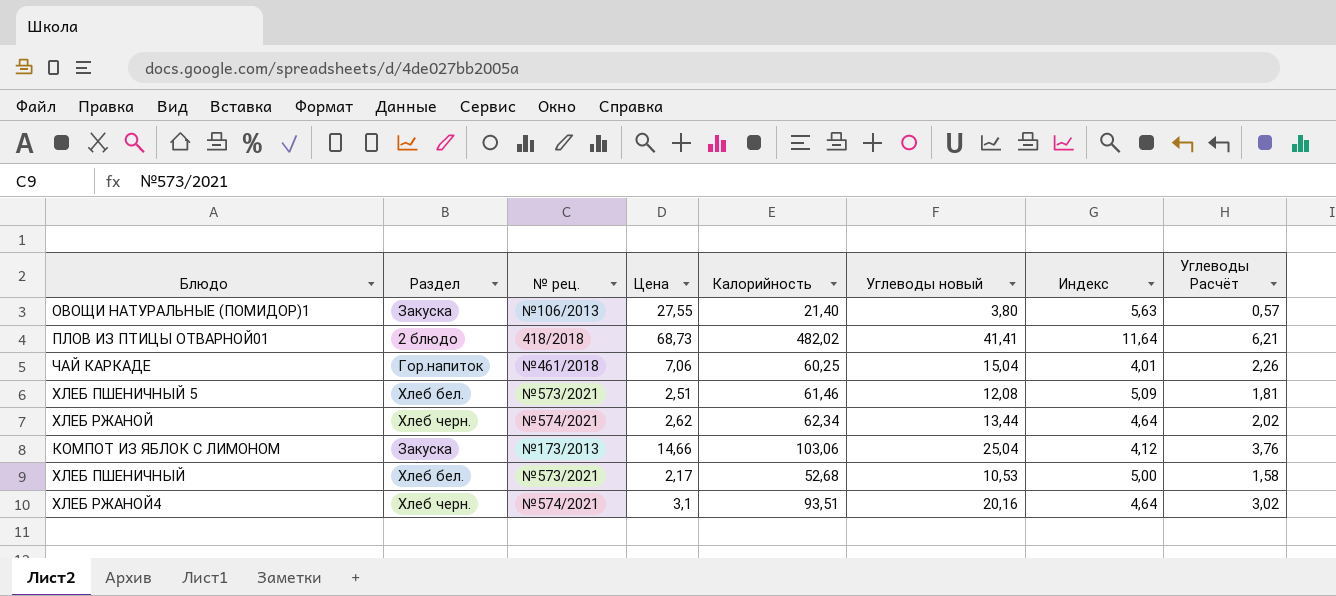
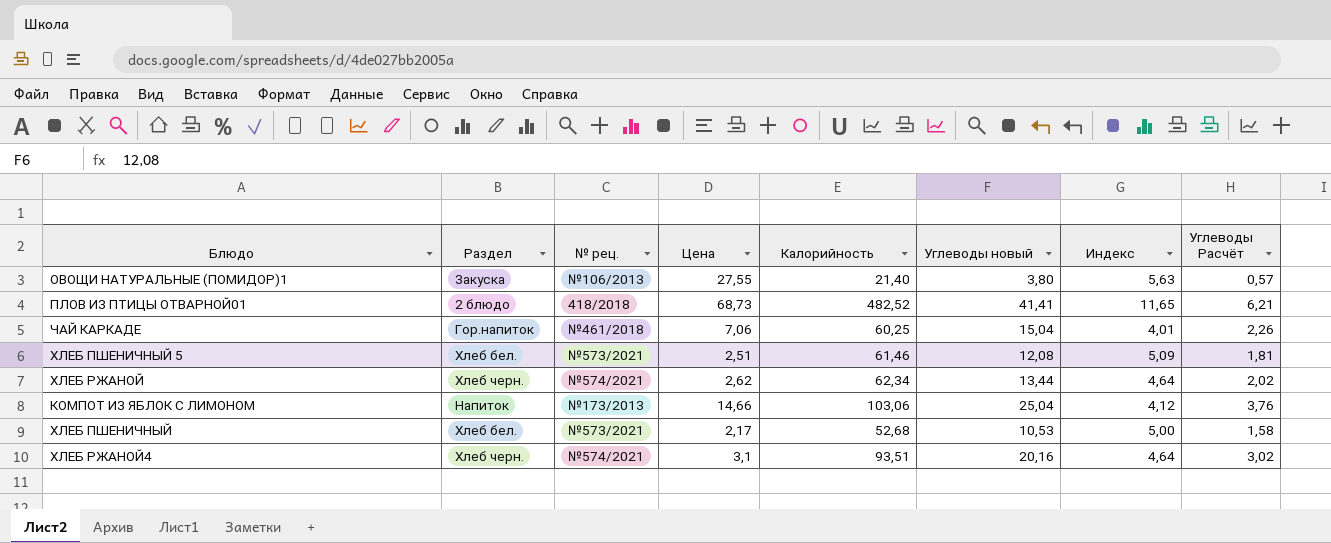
ПЛОВ ИЗ ПТИЦЫ ОТВАРНОЙ01 | Калорийность: 482,02 -> 482,52
ПЛОВ ИЗ ПТИЦЫ ОТВАРНОЙ01 | Индекс: 11,64 -> 11,65
КОМПОТ ИЗ ЯБЛОК С ЛИМОНОМ | Раздел: Закуска -> Напиток

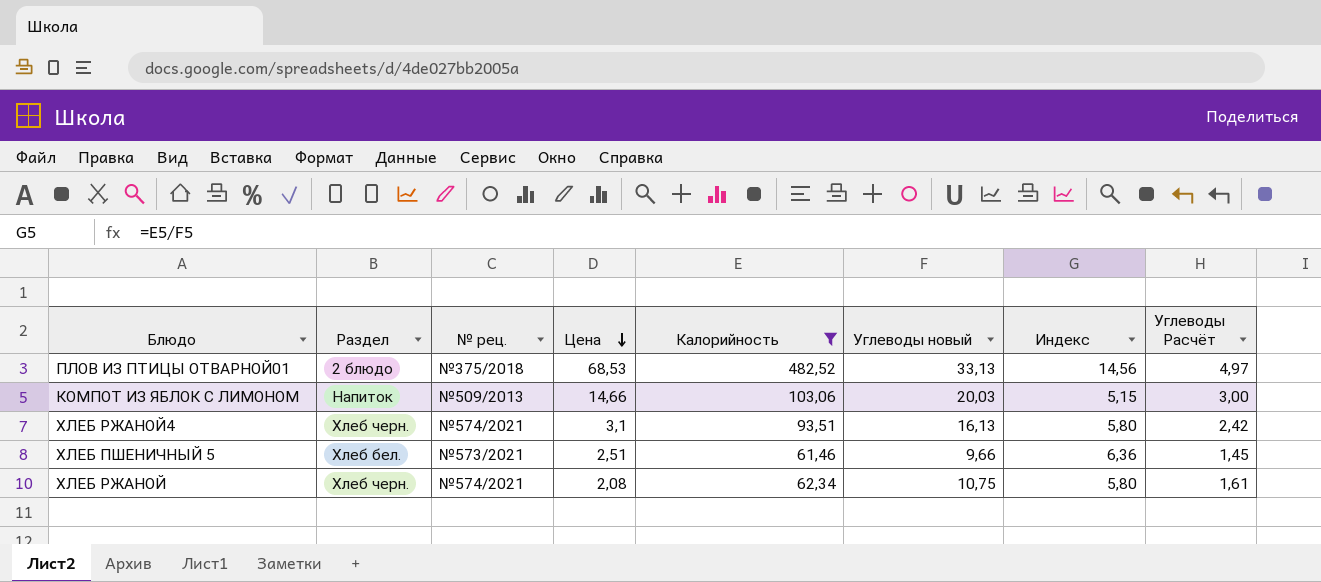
filter: none -> Калорийность >= 61,46
row order: none -> Цена descending
ПЛОВ ИЗ ПТИЦЫ ОТВАРНОЙ01 | № рец.: 418/2018 -> №375/2018
ПЛОВ ИЗ ПТИЦЫ ОТВАРНОЙ01 | Цена: 68,73 -> 68,53
ПЛОВ ИЗ ПТИЦЫ ОТВАРНОЙ01 | Углеводы новый: 41,41 -> 33,13
ПЛОВ ИЗ ПТИЦЫ ОТВАРНОЙ01 | Индекс: 11,65 -> 14,56
ПЛОВ ИЗ ПТИЦЫ ОТВАРНОЙ01 | Углеводы Расчёт: 6,21 -> 4,97
КОМПОТ ИЗ ЯБЛОК С ЛИМОНОМ | № рец.: №173/2013 -> №509/2013
КОМПОТ ИЗ ЯБЛОК С ЛИМОНОМ | Углеводы новый: 25,04 -> 20,03
КОМПОТ ИЗ ЯБЛОК С ЛИМОНОМ | Индекс: 4,12 -> 5,15
КОМПОТ ИЗ ЯБЛОК С ЛИМОНОМ | Углеводы Расчёт: 3,76 -> 3,00
ХЛЕБ РЖАНОЙ4 | Углеводы новый: 20,16 -> 16,13
ХЛЕБ РЖАНОЙ4 | Индекс: 4,64 -> 5,80
ХЛЕБ РЖАНОЙ4 | Углеводы Расчёт: 3,02 -> 2,42
ХЛЕБ ПШЕНИЧНЫЙ 5 | Углеводы новый: 12,08 -> 9,66
ХЛЕБ ПШЕНИЧНЫЙ 5 | Индекс: 5,09 -> 6,36
ХЛЕБ ПШЕНИЧНЫЙ 5 | Углеводы Расчёт: 1,81 -> 1,45
ХЛЕБ РЖАНОЙ | Цена: 2,62 -> 2,08
ХЛЕБ РЖАНОЙ | Углеводы новый: 13,44 -> 10,75
ХЛЕБ РЖАНОЙ | Индекс: 4,64 -> 5,80
ХЛЕБ РЖАНОЙ | Углеводы Расчёт: 2,02 -> 1,61

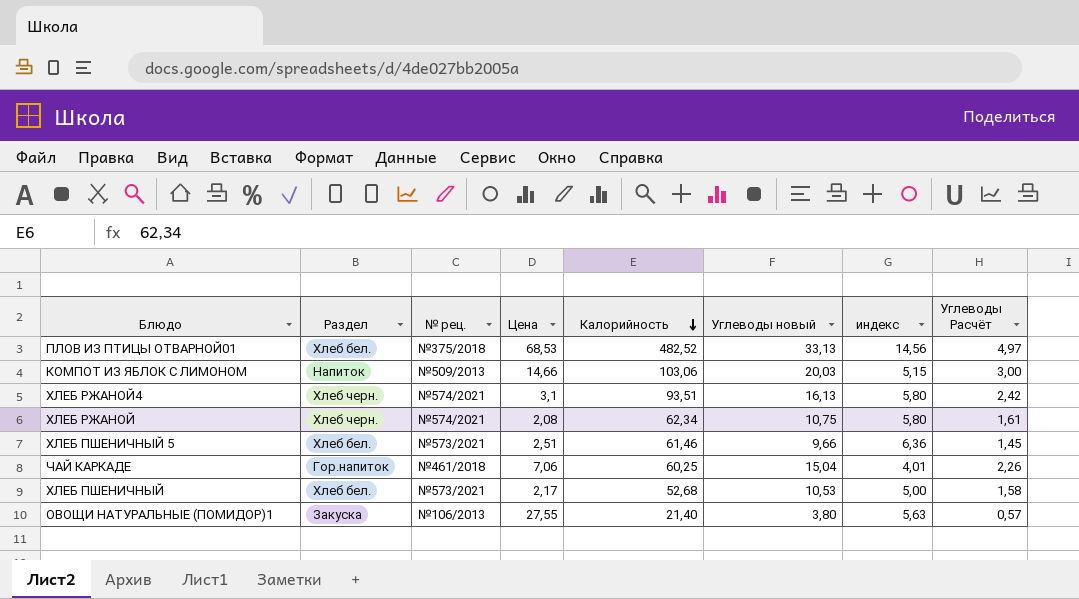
filter: Калорийность >= 61,46 -> none
row order: Цена descending -> Калорийность descending
column name: Индекс -> индекс
ПЛОВ ИЗ ПТИЦЫ ОТВАРНОЙ01 | Раздел: 2 блюдо -> Хлеб бел.

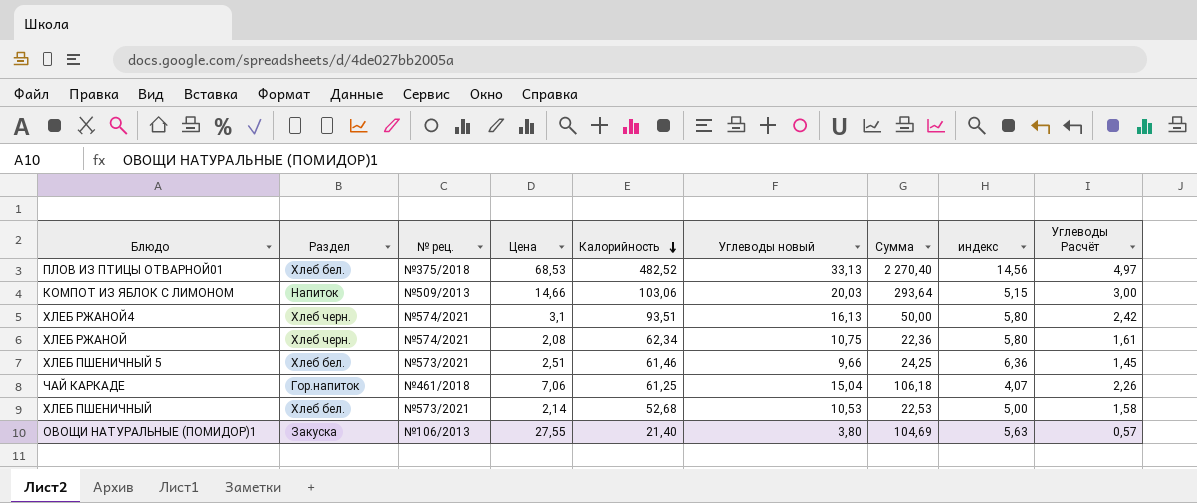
column Сумма | formula: none -> [Цена] * [Углеводы новый]
ЧАЙ КАРКАДЕ | Калорийность: 60,25 -> 61,25
ЧАЙ КАРКАДЕ | индекс: 4,01 -> 4,07
ХЛЕБ ПШЕНИЧНЫЙ | Цена: 2,17 -> 2,14

